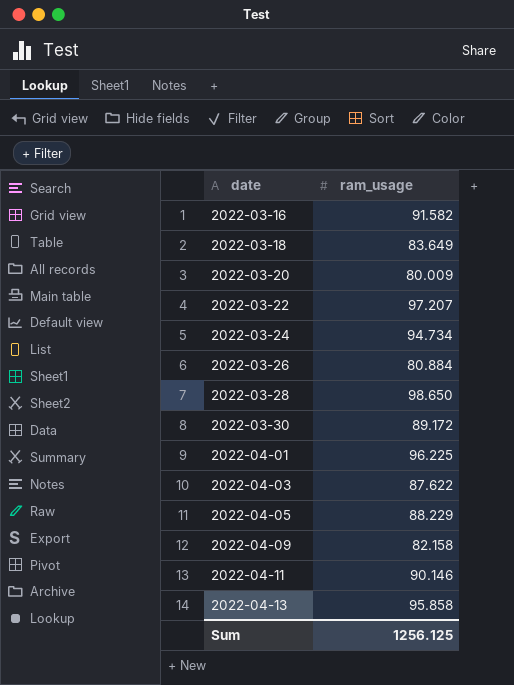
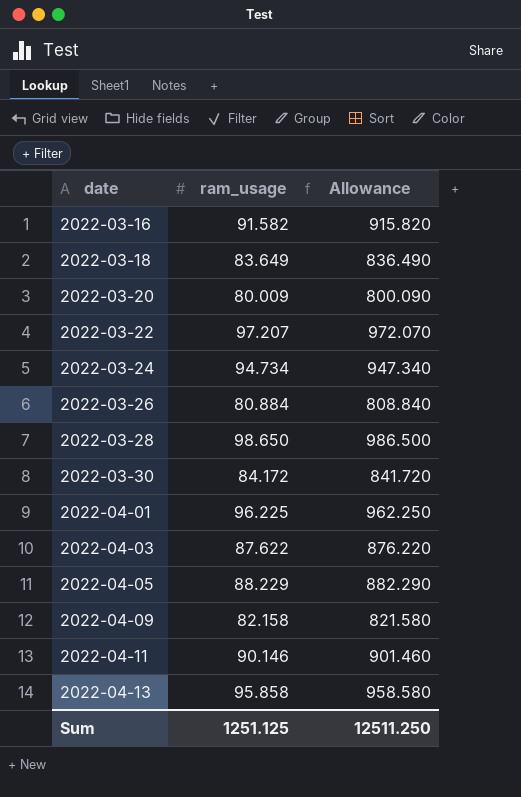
column Allowance | formula: none -> [ram_usage] * 10
2022-03-30 | ram_usage: 89.172 -> 84.172
Sum | ram_usage: 1256.125 -> 1251.125

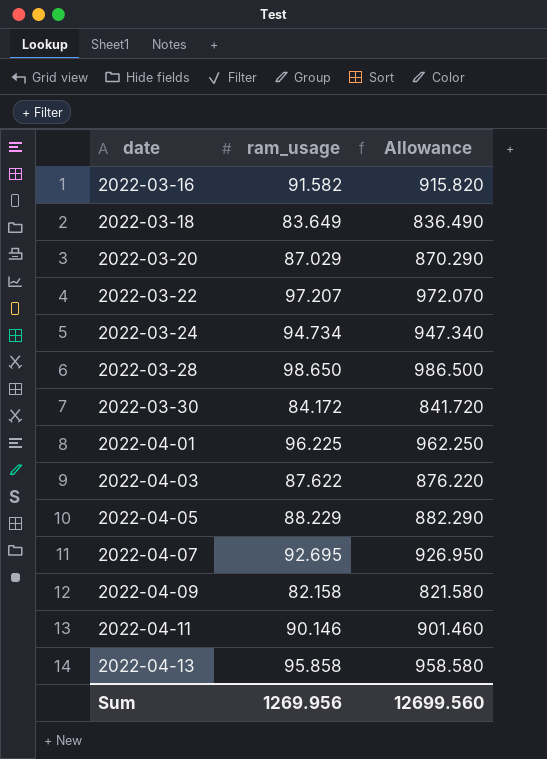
row 2022-03-26: 80.884 | 808.840 -> none
2022-03-20 | ram_usage: 80.009 -> 87.029
2022-03-20 | Allowance: 800.090 -> 870.290
row 2022-04-07: none -> 92.695 | 926.950
Sum | ram_usage: 1251.125 -> 1269.956
Sum | Allowance: 12511.250 -> 12699.560

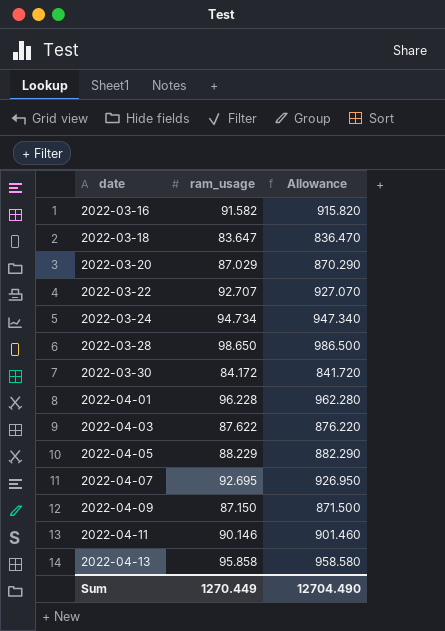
2022-03-18 | ram_usage: 83.649 -> 83.647
2022-03-18 | Allowance: 836.490 -> 836.470
2022-03-22 | ram_usage: 97.207 -> 92.707
2022-03-22 | Allowance: 972.070 -> 927.070
2022-04-01 | ram_usage: 96.225 -> 96.228
2022-04-01 | Allowance: 962.250 -> 962.280
2022-04-09 | ram_usage: 82.158 -> 87.150
2022-04-09 | Allowance: 821.580 -> 871.500
Sum | ram_usage: 1269.956 -> 1270.449
Sum | Allowance: 12699.560 -> 12704.490

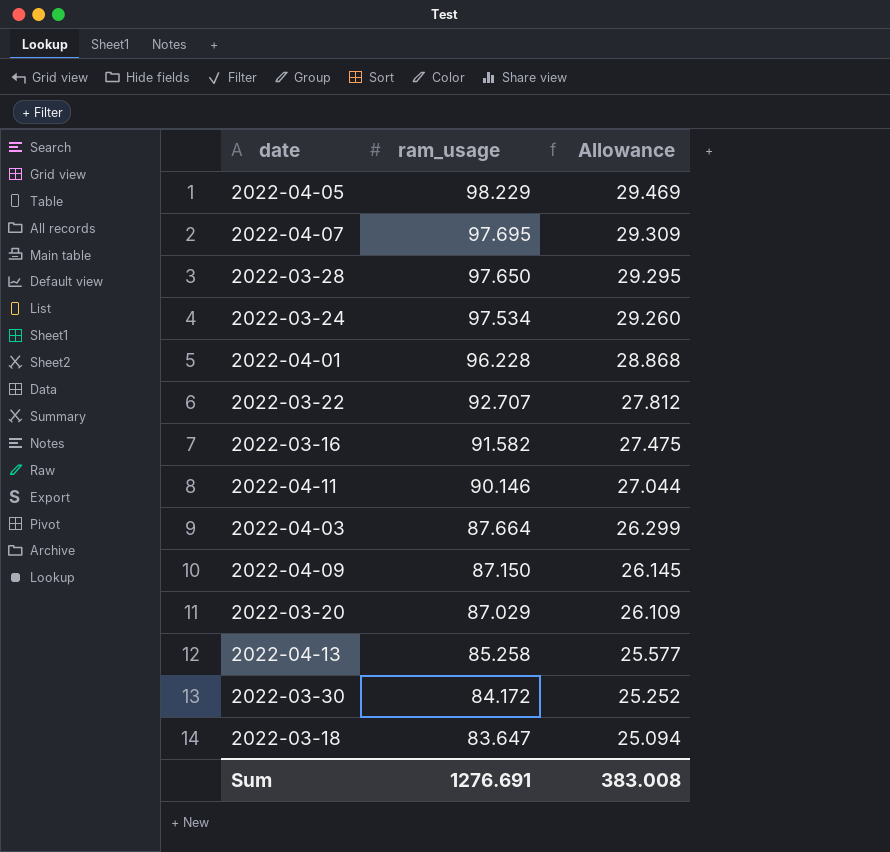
row order: date ascending -> ram_usage descending
column Allowance | formula: [ram_usage] * 10 -> [ram_usage] * 0.3
2022-04-05 | ram_usage: 88.229 -> 98.229
2022-04-07 | ram_usage: 92.695 -> 97.695
2022-03-28 | ram_usage: 98.650 -> 97.650
2022-03-24 | ram_usage: 94.734 -> 97.534
2022-04-03 | ram_usage: 87.622 -> 87.664
2022-04-13 | ram_usage: 95.858 -> 85.258
Sum | ram_usage: 1270.449 -> 1276.691
Sum | Allowance: 12704.490 -> 383.008

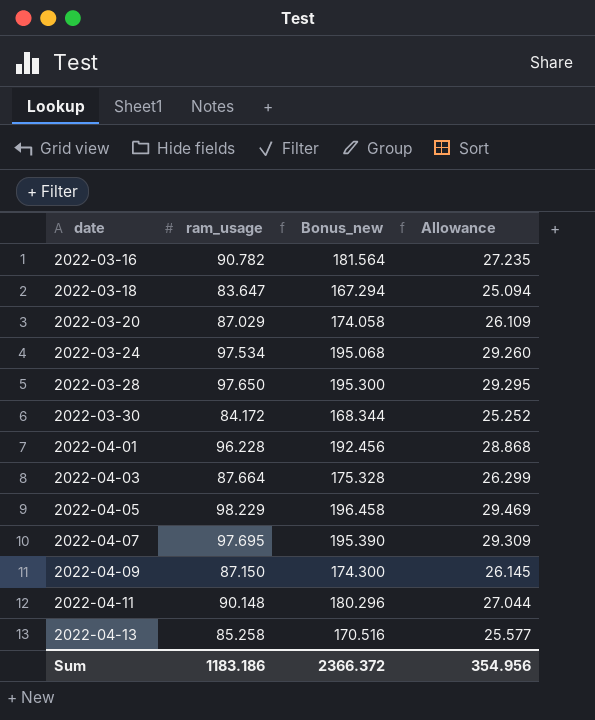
row order: ram_usage descending -> date ascending
column Bonus_new | formula: none -> [ram_usage] * 2
row 2022-03-22: 92.707 | 27.812 -> none
2022-03-16 | ram_usage: 91.582 -> 90.782
2022-03-16 | Allowance: 27.475 -> 27.235
2022-04-11 | ram_usage: 90.146 -> 90.148
Sum | ram_usage: 1276.691 -> 1183.186
Sum | Allowance: 383.008 -> 354.956

